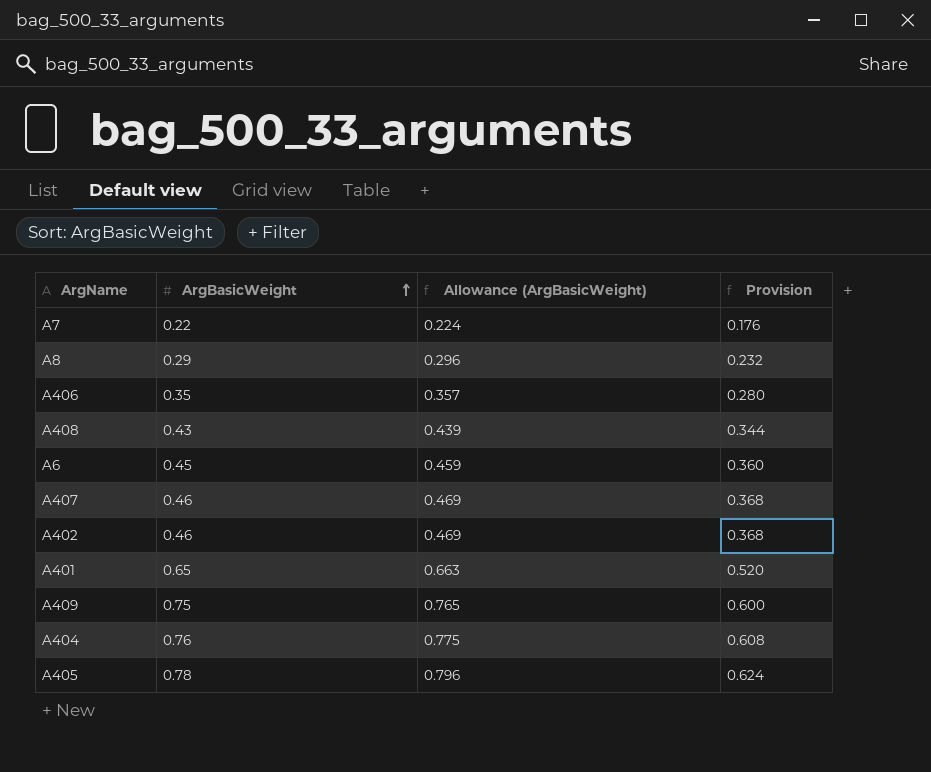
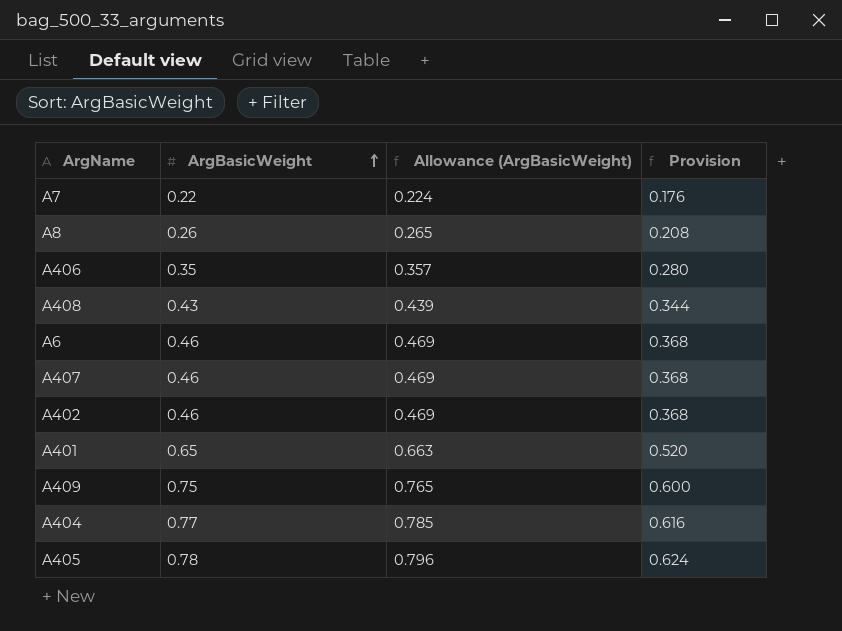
A8 | ArgBasicWeight: 0.29 -> 0.26
A8 | Allowance (ArgBasicWeight): 0.296 -> 0.265
A8 | Provision: 0.232 -> 0.208
A6 | ArgBasicWeight: 0.45 -> 0.46
A6 | Allowance (ArgBasicWeight): 0.459 -> 0.469
A6 | Provision: 0.360 -> 0.368
A404 | ArgBasicWeight: 0.76 -> 0.77
A404 | Allowance (ArgBasicWeight): 0.775 -> 0.785
A404 | Provision: 0.608 -> 0.616

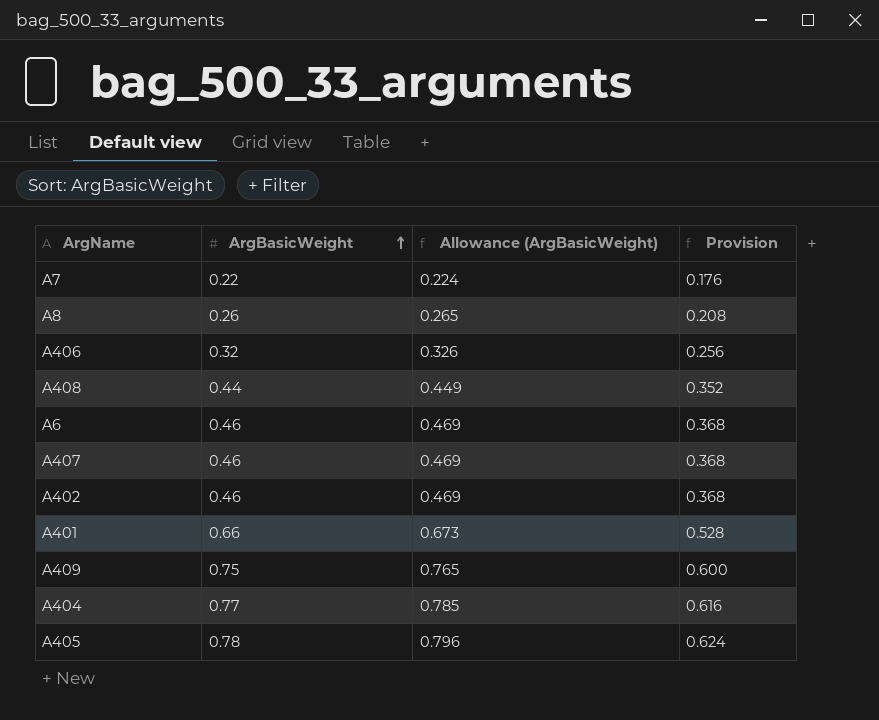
A406 | ArgBasicWeight: 0.35 -> 0.32
A406 | Allowance (ArgBasicWeight): 0.357 -> 0.326
A406 | Provision: 0.280 -> 0.256
A408 | ArgBasicWeight: 0.43 -> 0.44
A408 | Allowance (ArgBasicWeight): 0.439 -> 0.449
A408 | Provision: 0.344 -> 0.352
A401 | ArgBasicWeight: 0.65 -> 0.66
A401 | Allowance (ArgBasicWeight): 0.663 -> 0.673
A401 | Provision: 0.520 -> 0.528

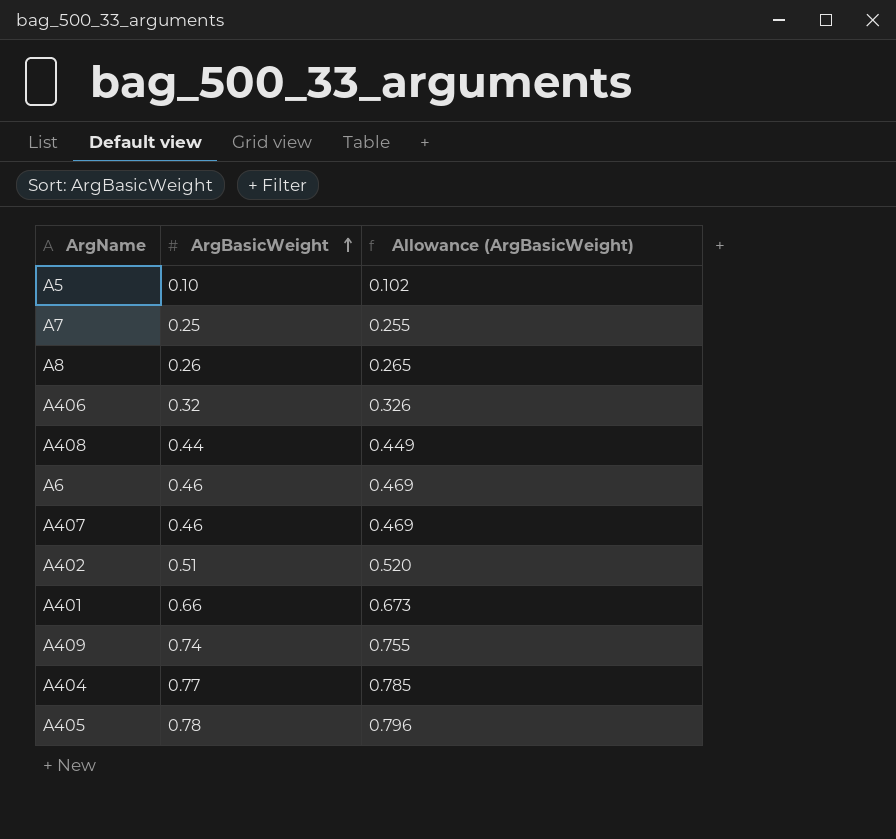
column Provision | formula: [ArgBasicWeight] * 0.8 -> none
row A5: none -> 0.10 | 0.102
A7 | ArgBasicWeight: 0.22 -> 0.25
A7 | Allowance (ArgBasicWeight): 0.224 -> 0.255
A402 | ArgBasicWeight: 0.46 -> 0.51
A402 | Allowance (ArgBasicWeight): 0.469 -> 0.520
A409 | ArgBasicWeight: 0.75 -> 0.74
A409 | Allowance (ArgBasicWeight): 0.765 -> 0.755

